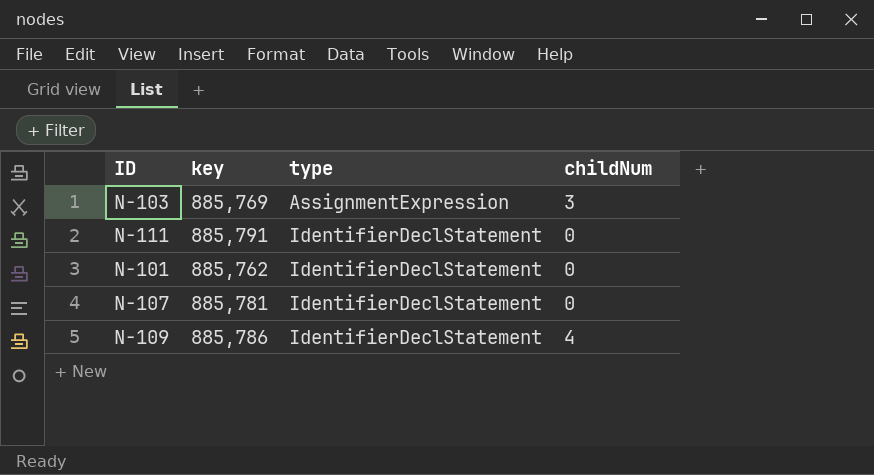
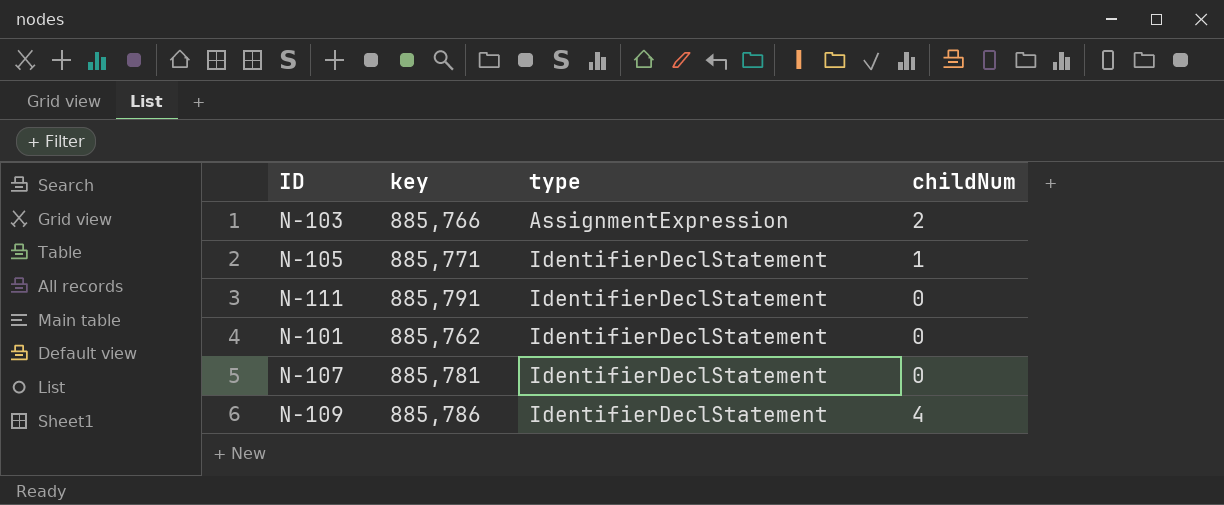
N-103 | key: 885,769 -> 885,766
N-103 | childNum: 3 -> 2
row N-105: none -> 885,771 | IdentifierDeclStatement | 1

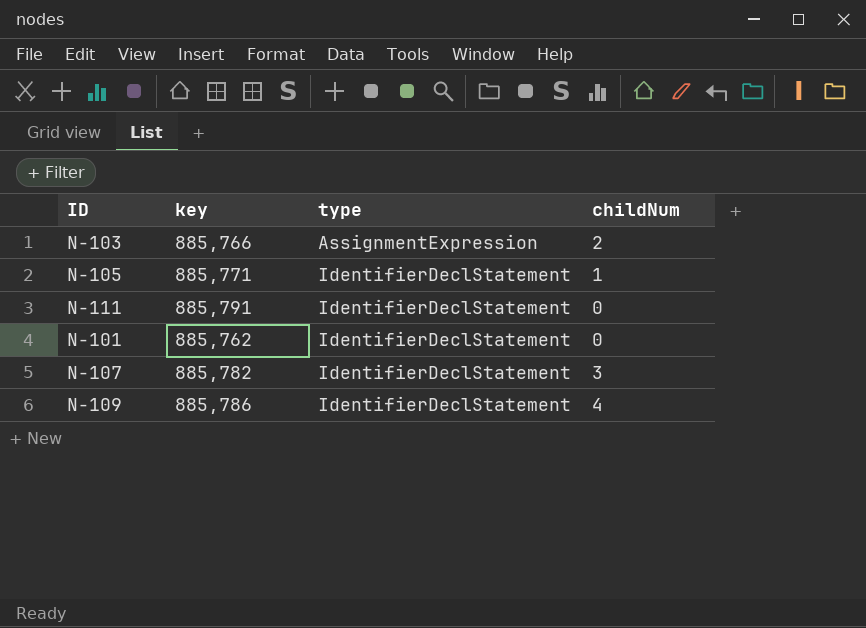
N-107 | key: 885,781 -> 885,782
N-107 | childNum: 0 -> 3

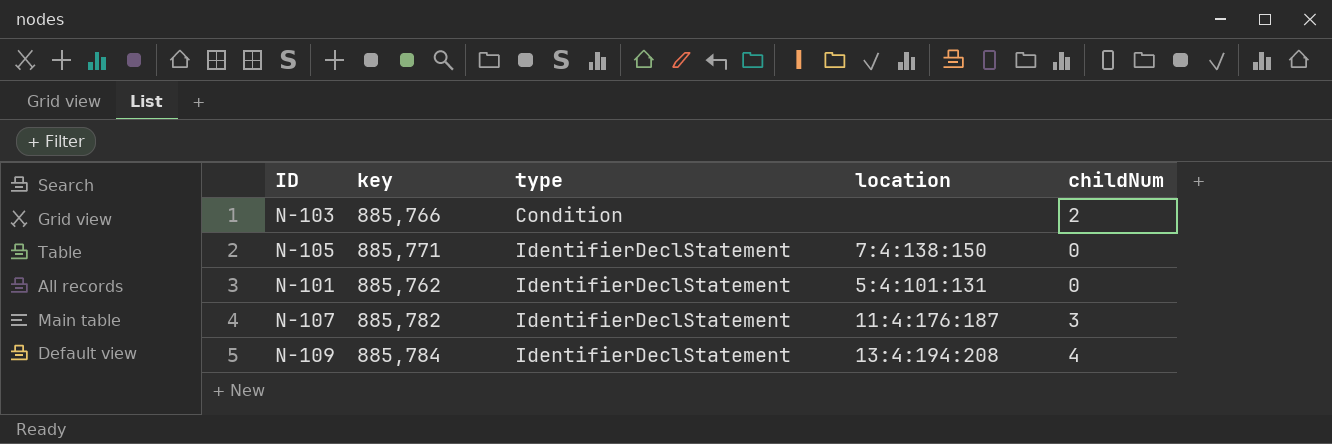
column location | position: none -> 4
row N-111: 885,791 | IdentifierDeclStatement | 0 -> none
N-103 | type: AssignmentExpression -> Condition
N-105 | childNum: 1 -> 0
N-109 | key: 885,786 -> 885,784

